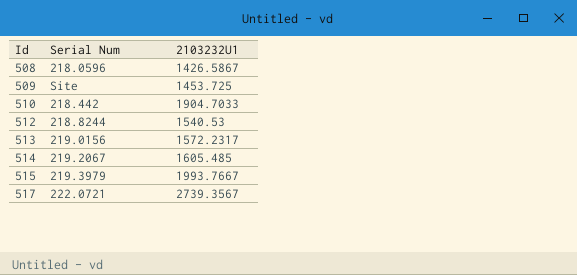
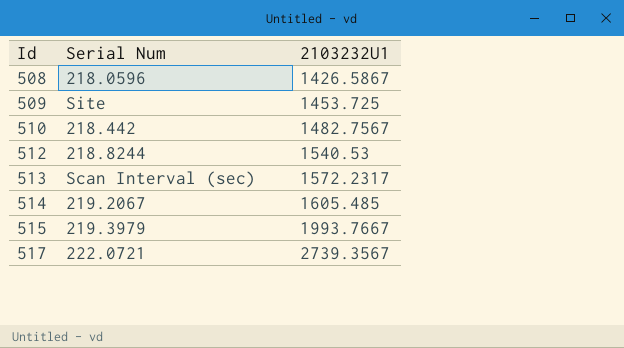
510 | 2103232U1: 1904.7033 -> 1482.7567
513 | Serial Num: 219.0156 -> Scan Interval (sec)

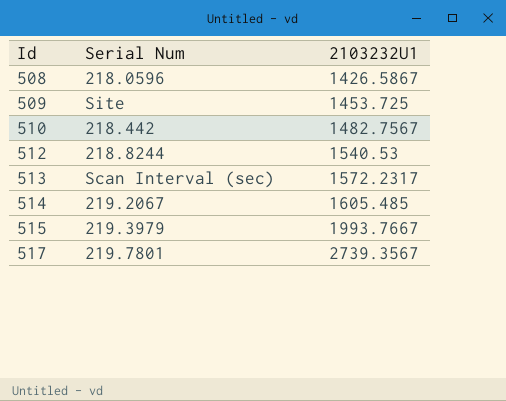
517 | Serial Num: 222.0721 -> 219.7801

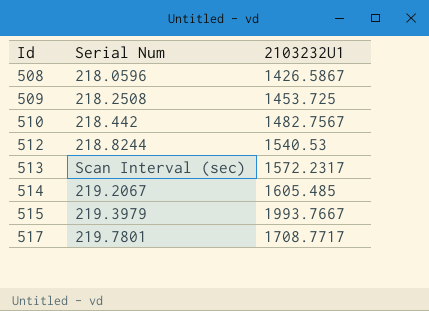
509 | Serial Num: Site -> 218.2508
517 | 2103232U1: 2739.3567 -> 1708.7717

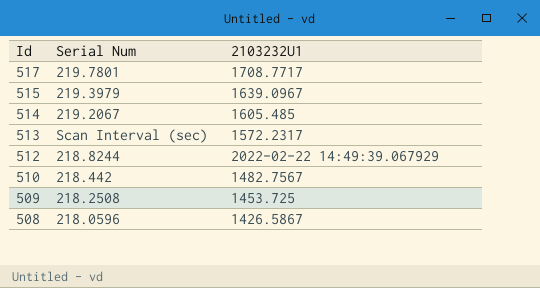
row order: Id ascending -> Id descending
515 | 2103232U1: 1993.7667 -> 1639.0967
512 | 2103232U1: 1540.53 -> 2022-02-22 14:49:39.067929

